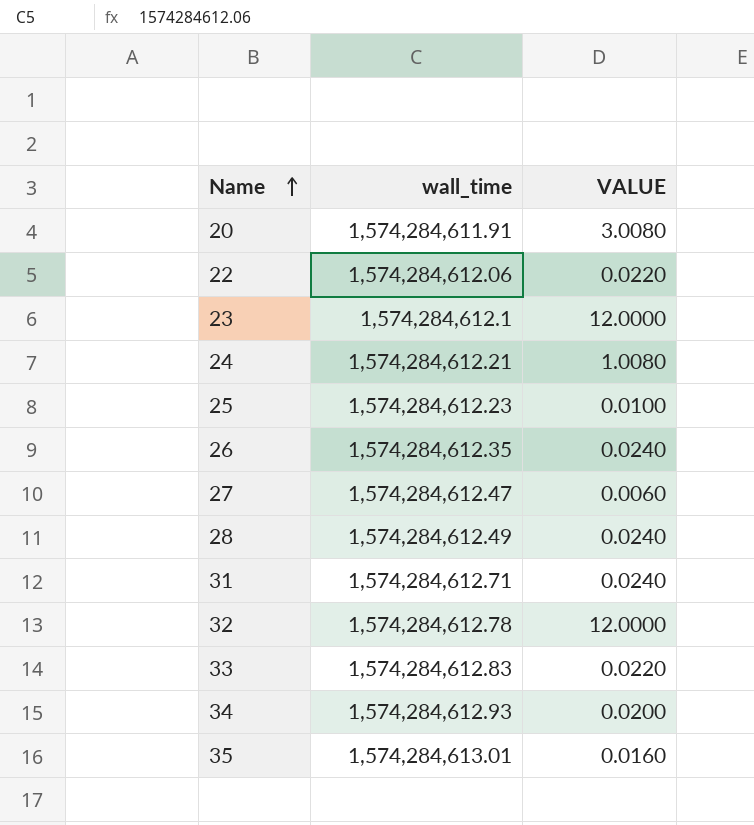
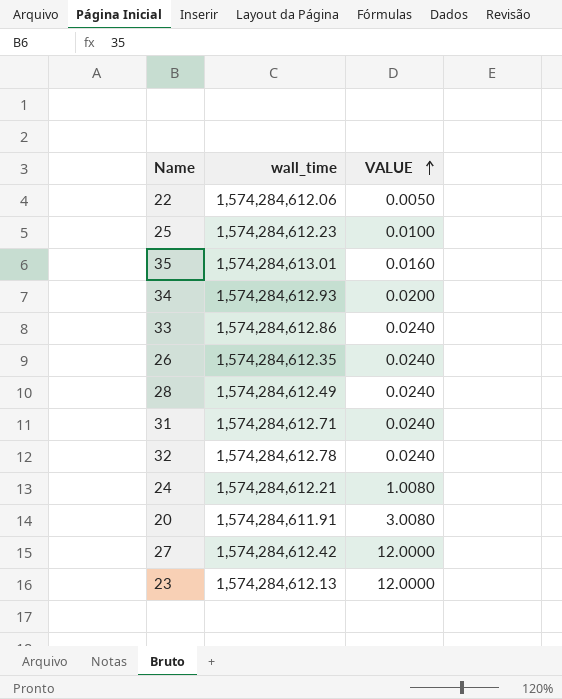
row order: Name ascending -> VALUE ascending
22 | VALUE: 0.0220 -> 0.0050
33 | wall_time: 1,574,284,612.83 -> 1,574,284,612.86
33 | VALUE: 0.0220 -> 0.0240
32 | VALUE: 12.0000 -> 0.0240
27 | wall_time: 1,574,284,612.47 -> 1,574,284,612.42
27 | VALUE: 0.0060 -> 12.0000
23 | wall_time: 1,574,284,612.1 -> 1,574,284,612.13

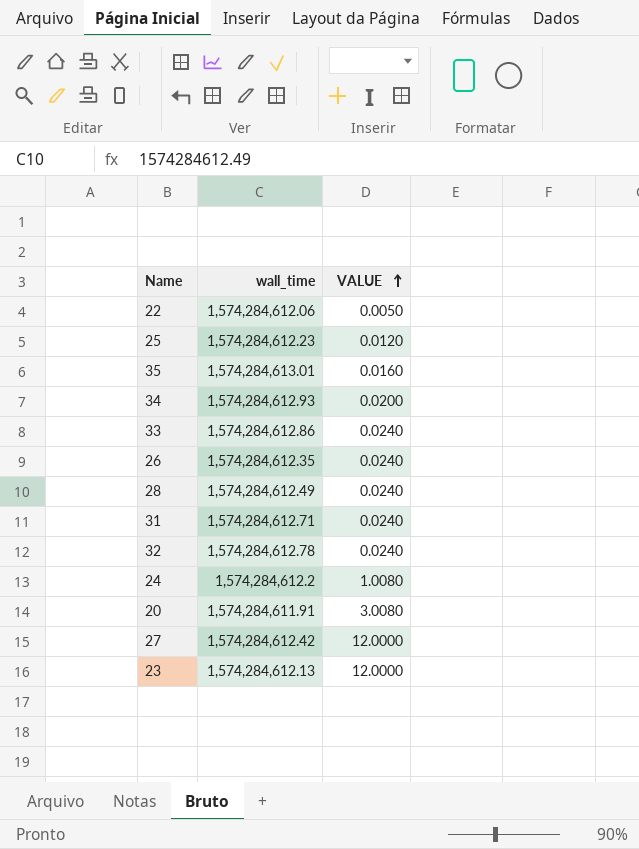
25 | VALUE: 0.0100 -> 0.0120
24 | wall_time: 1,574,284,612.21 -> 1,574,284,612.2

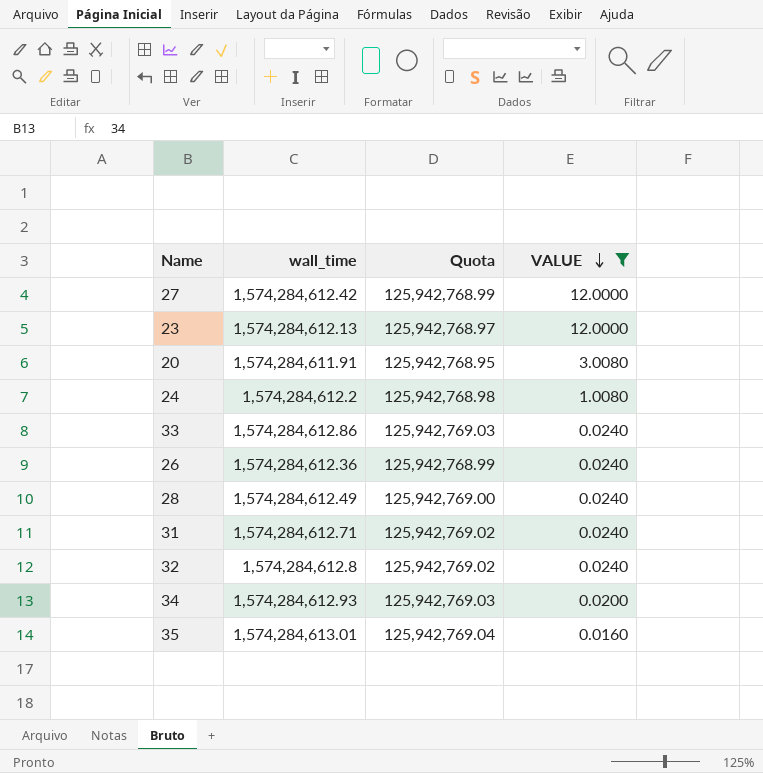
filter: none -> VALUE >= 0.0160
row order: VALUE ascending -> VALUE descending
column Quota | formula: none -> [wall_time] * 0.08
26 | wall_time: 1,574,284,612.35 -> 1,574,284,612.36
32 | wall_time: 1,574,284,612.78 -> 1,574,284,612.8

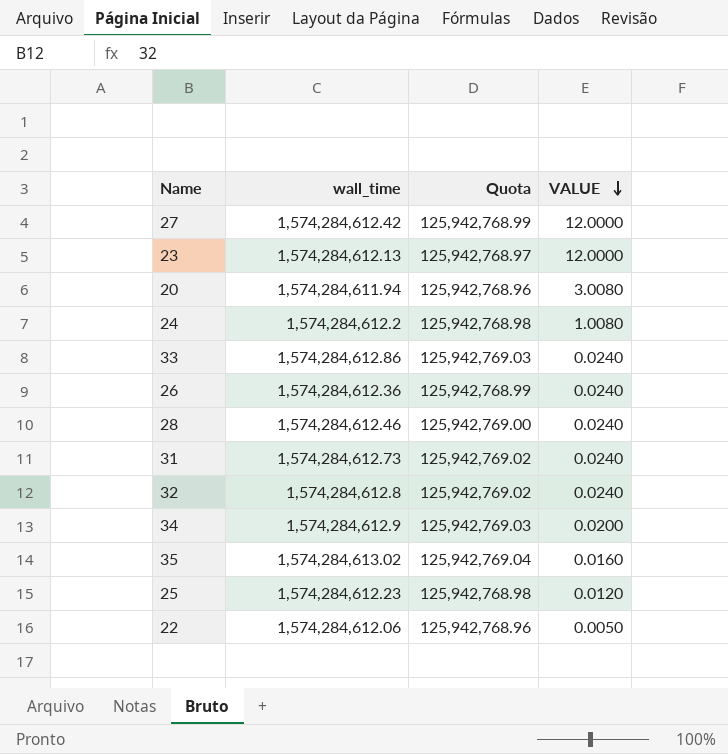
filter: VALUE >= 0.0160 -> none
20 | wall_time: 1,574,284,611.91 -> 1,574,284,611.94
20 | Quota: 125,942,768.95 -> 125,942,768.96
28 | wall_time: 1,574,284,612.49 -> 1,574,284,612.46
31 | wall_time: 1,574,284,612.71 -> 1,574,284,612.73
34 | wall_time: 1,574,284,612.93 -> 1,574,284,612.9
35 | wall_time: 1,574,284,613.01 -> 1,574,284,613.02

